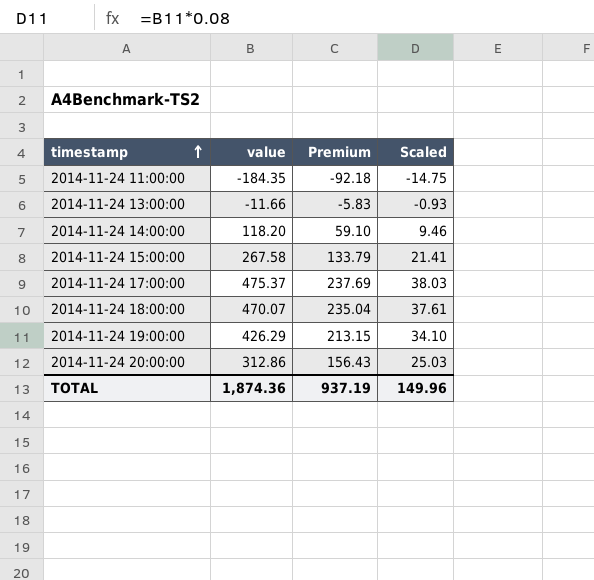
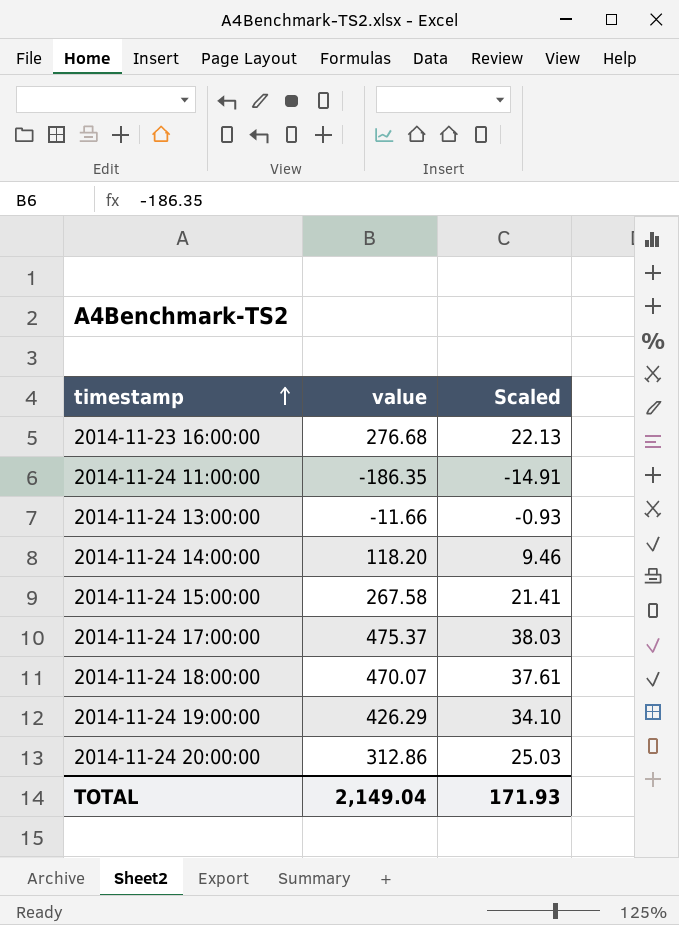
column Premium | formula: [value] * 0.5 -> none
row 2014-11-23 16:00:00: none -> 276.68 | 22.13
2014-11-24 11:00:00 | value: -184.35 -> -186.35
2014-11-24 11:00:00 | Scaled: -14.75 -> -14.91
TOTAL | value: 1,874.36 -> 2,149.04
TOTAL | Scaled: 149.96 -> 171.93

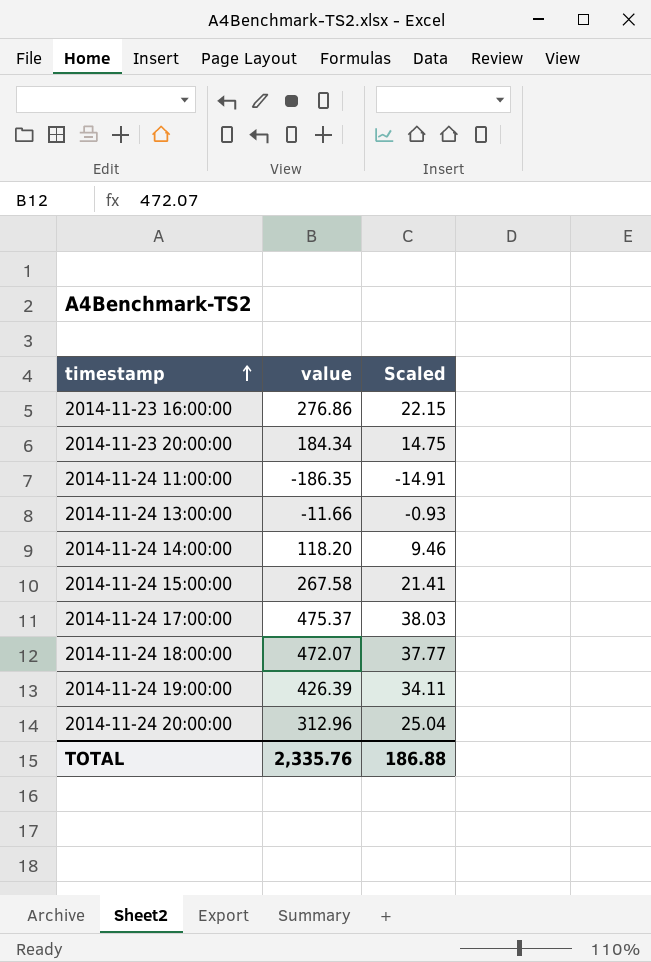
2014-11-23 16:00:00 | value: 276.68 -> 276.86
2014-11-23 16:00:00 | Scaled: 22.13 -> 22.15
row 2014-11-23 20:00:00: none -> 184.34 | 14.75
2014-11-24 18:00:00 | value: 470.07 -> 472.07
2014-11-24 18:00:00 | Scaled: 37.61 -> 37.77
2014-11-24 19:00:00 | value: 426.29 -> 426.39
2014-11-24 19:00:00 | Scaled: 34.10 -> 34.11
2014-11-24 20:00:00 | value: 312.86 -> 312.96
2014-11-24 20:00:00 | Scaled: 25.03 -> 25.04
TOTAL | value: 2,149.04 -> 2,335.76
TOTAL | Scaled: 171.93 -> 186.88

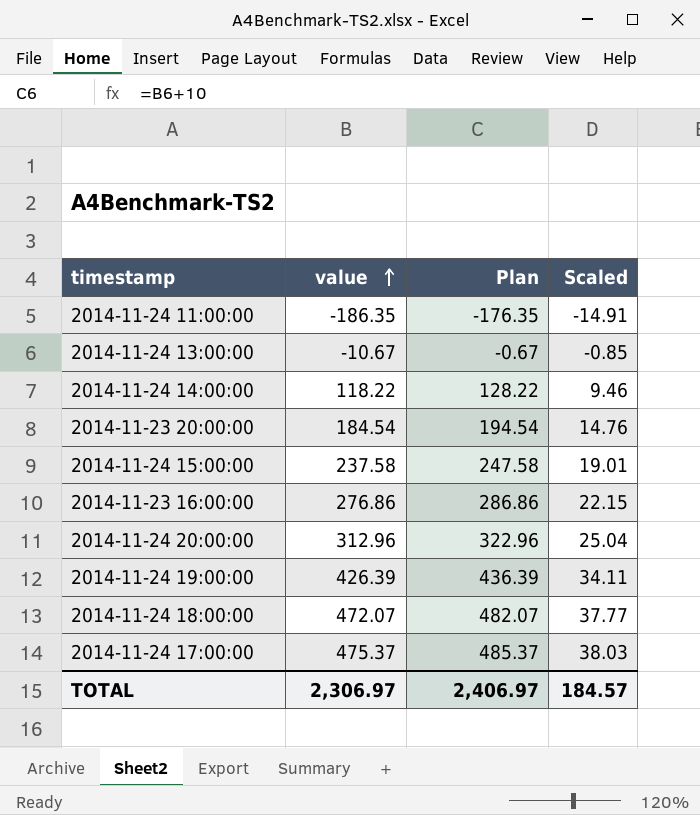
row order: timestamp ascending -> value ascending
column Plan | formula: none -> [value] + 10
2014-11-24 13:00:00 | value: -11.66 -> -10.67
2014-11-24 13:00:00 | Scaled: -0.93 -> -0.85
2014-11-24 14:00:00 | value: 118.20 -> 118.22
2014-11-23 20:00:00 | value: 184.34 -> 184.54
2014-11-23 20:00:00 | Scaled: 14.75 -> 14.76
2014-11-24 15:00:00 | value: 267.58 -> 237.58
2014-11-24 15:00:00 | Scaled: 21.41 -> 19.01
TOTAL | value: 2,335.76 -> 2,306.97
TOTAL | Scaled: 186.88 -> 184.57

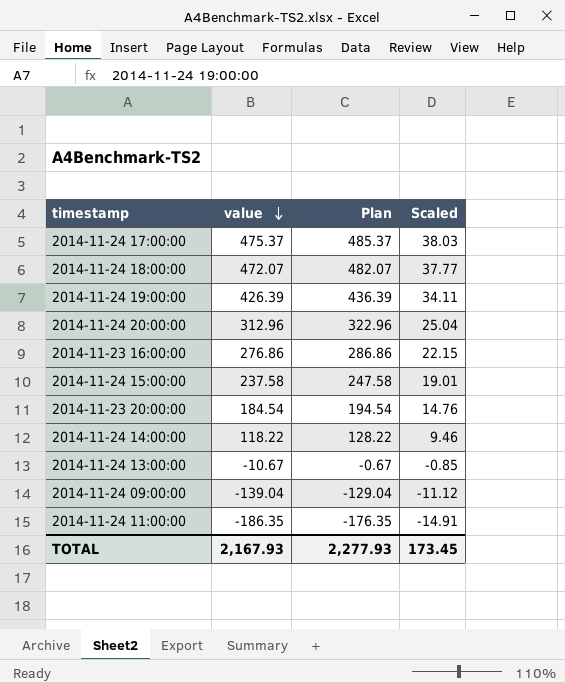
row order: value ascending -> value descending
row 2014-11-24 09:00:00: none -> -139.04 | -129.04 | -11.12
TOTAL | value: 2,306.97 -> 2,167.93
TOTAL | Plan: 2,406.97 -> 2,277.93
TOTAL | Scaled: 184.57 -> 173.45

